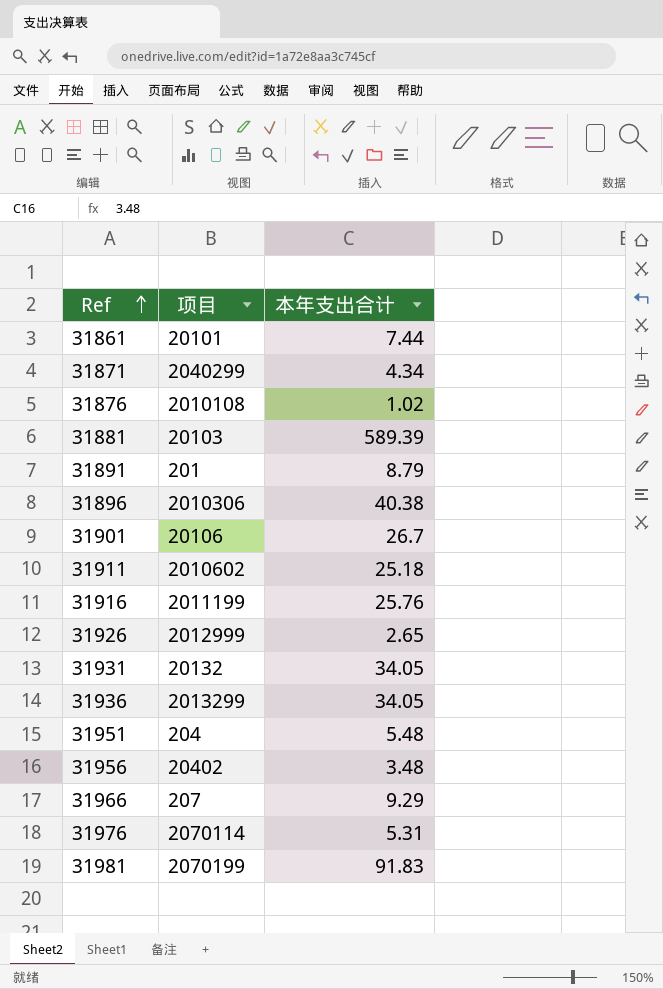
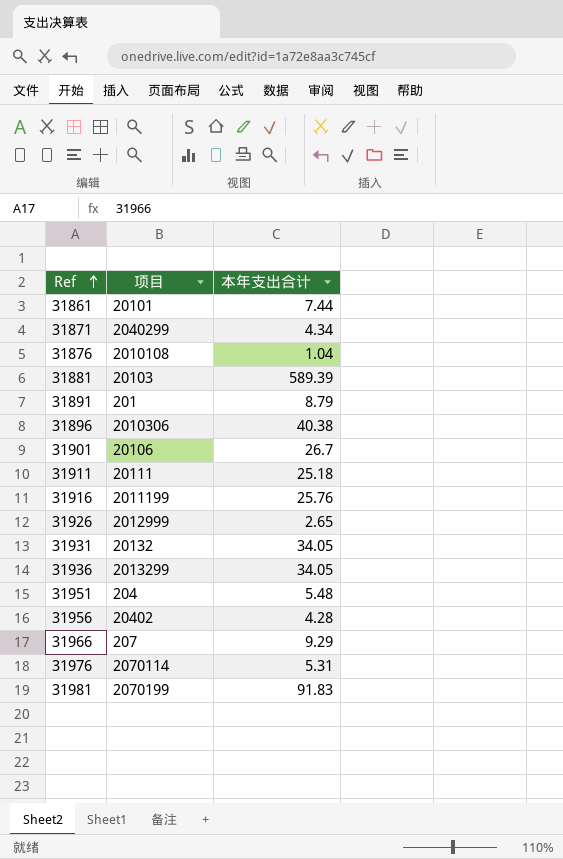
31876 | 本年支出合计: 1.02 -> 1.04
31911 | 项目: 2010602 -> 20111
31956 | 本年支出合计: 3.48 -> 4.28

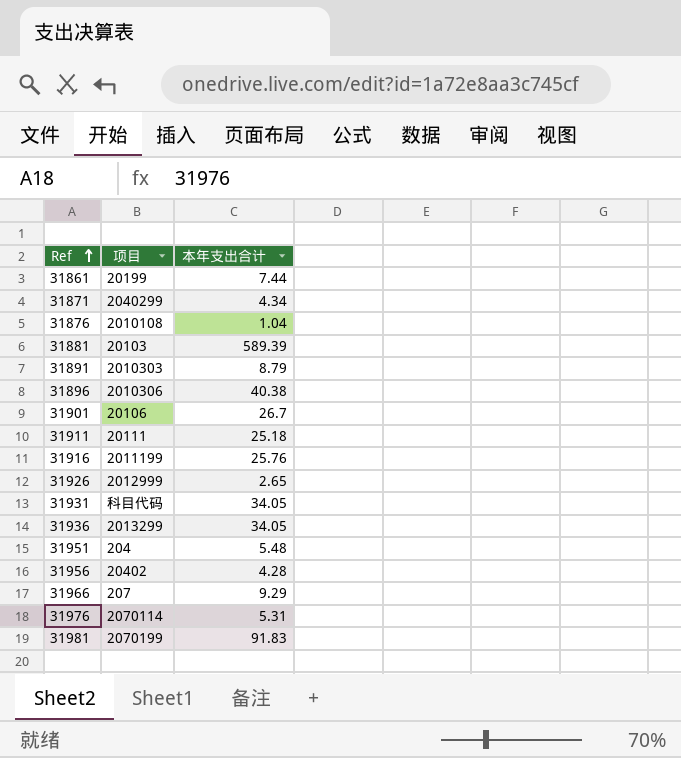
31861 | 项目: 20101 -> 20199
31891 | 项目: 201 -> 2010303
31931 | 项目: 20132 -> 科目代码

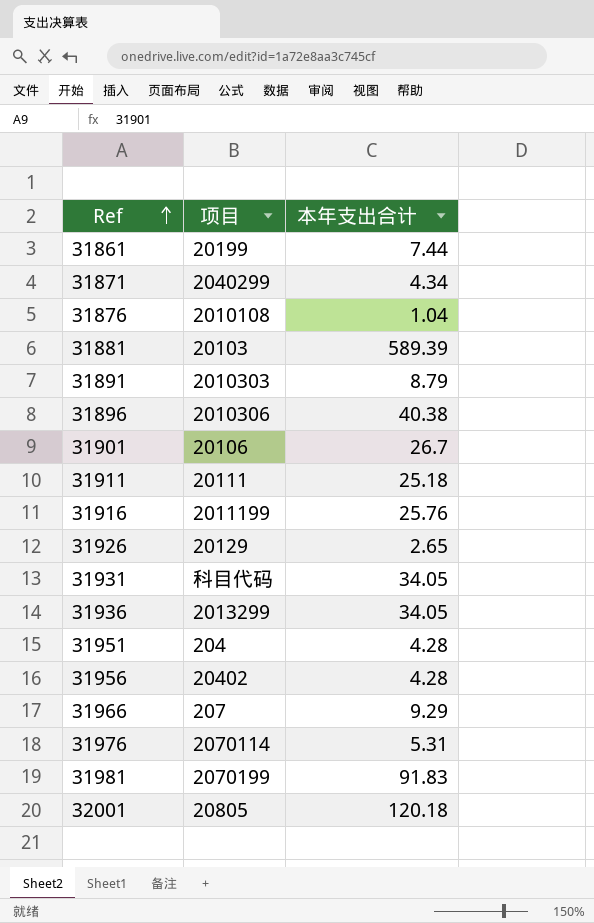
31926 | 项目: 2012999 -> 20129
31951 | 本年支出合计: 5.48 -> 4.28
row 32001: none -> 20805 | 120.18

